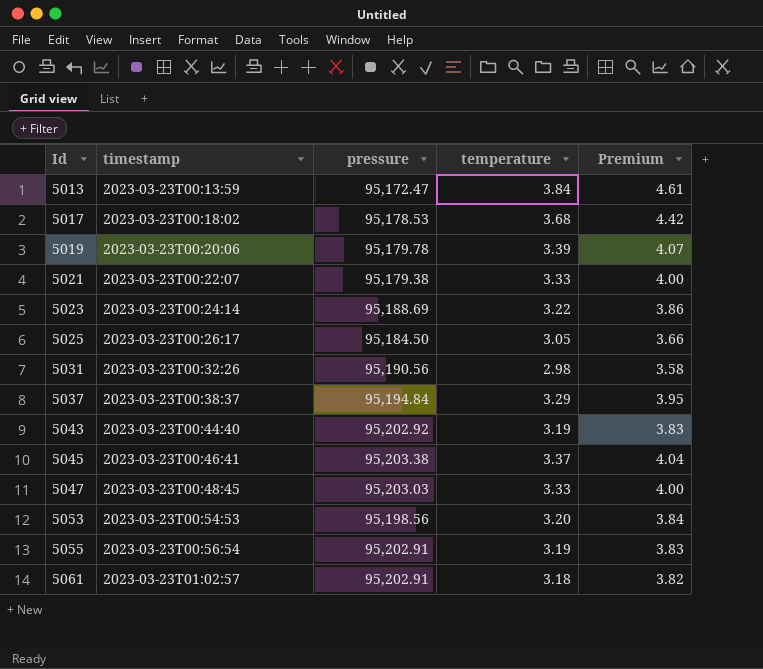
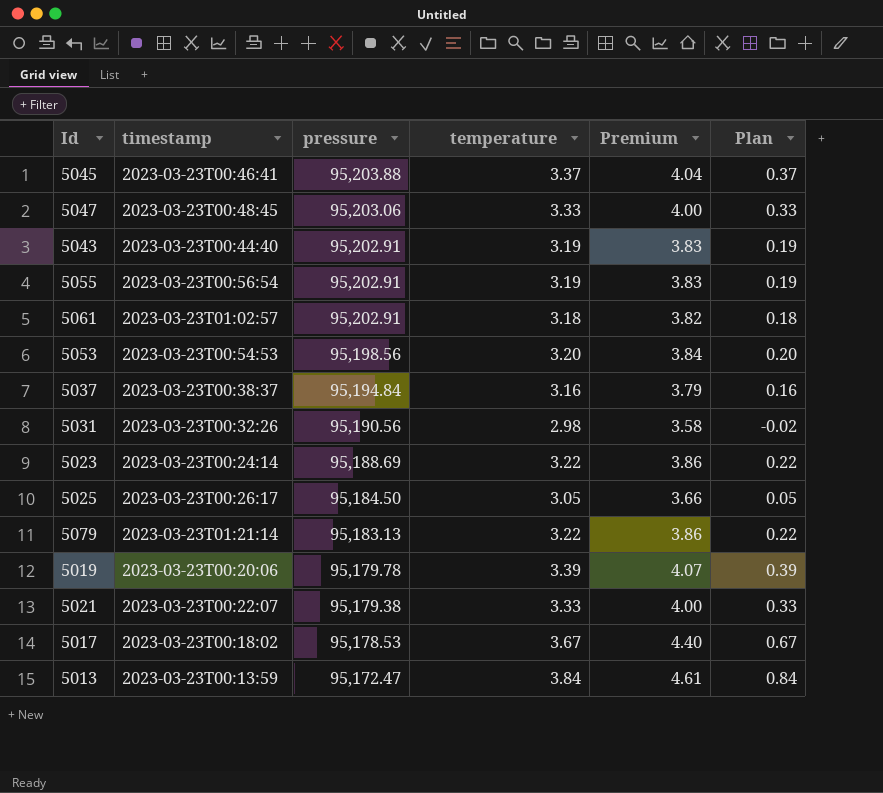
row order: Id ascending -> pressure descending
column Plan | formula: none -> [temperature] - 3
5045 | pressure: 95,203.38 -> 95,203.88
5047 | pressure: 95,203.03 -> 95,203.06
5043 | pressure: 95,202.92 -> 95,202.91
5037 | temperature: 3.29 -> 3.16
5037 | Premium: 3.95 -> 3.79
row 5079: none -> 2023-03-23T01:21:14 | 95,183.13 | 3.22 | 3.86 | 0.22
5017 | temperature: 3.68 -> 3.67
5017 | Premium: 4.42 -> 4.40

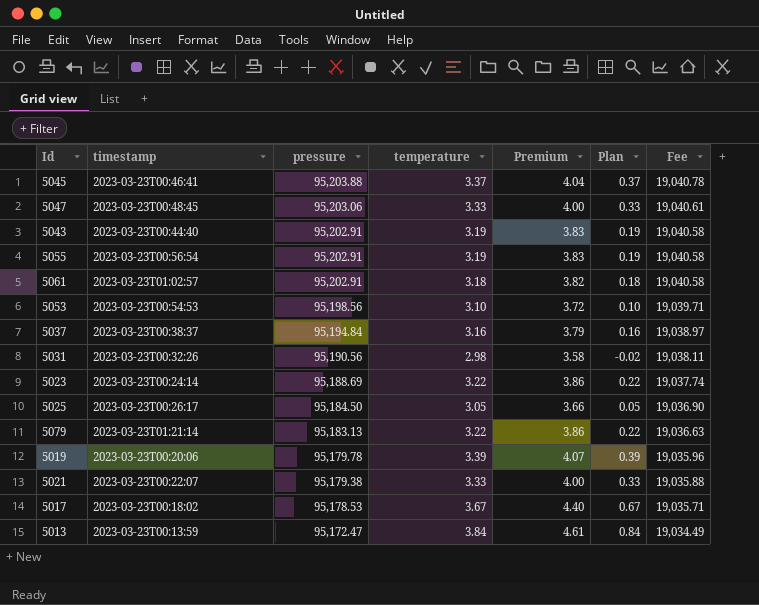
column Fee | formula: none -> [pressure] * 0.2
5053 | temperature: 3.20 -> 3.10
5053 | Premium: 3.84 -> 3.72
5053 | Plan: 0.20 -> 0.10

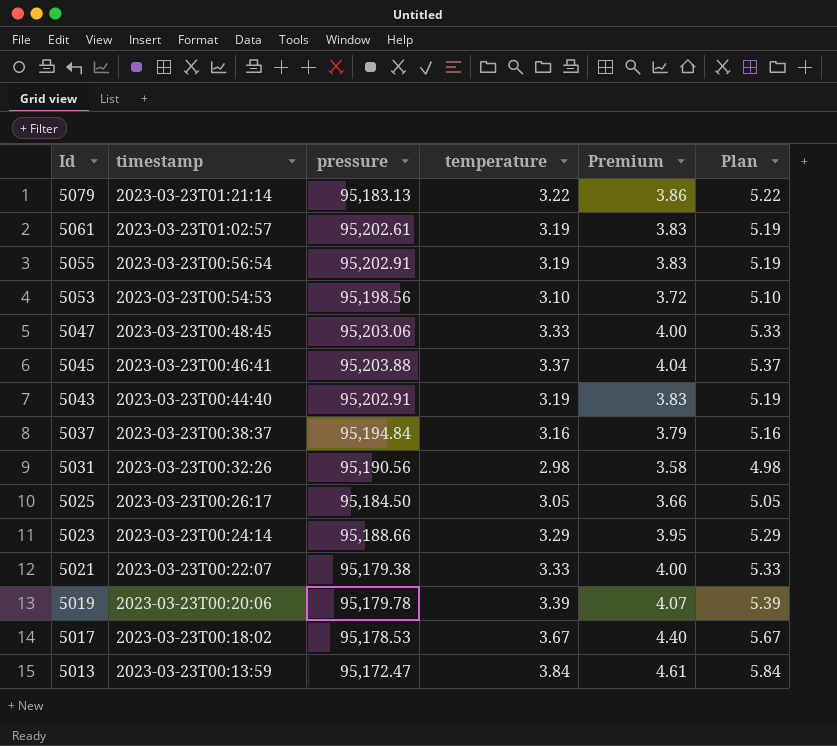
row order: pressure descending -> Id descending
column Fee | formula: [pressure] * 0.2 -> none
column Plan | formula: [temperature] - 3 -> [temperature] + 2
5061 | pressure: 95,202.91 -> 95,202.61
5061 | temperature: 3.18 -> 3.19
5061 | Premium: 3.82 -> 3.83
5023 | pressure: 95,188.69 -> 95,188.66
5023 | temperature: 3.22 -> 3.29
5023 | Premium: 3.86 -> 3.95

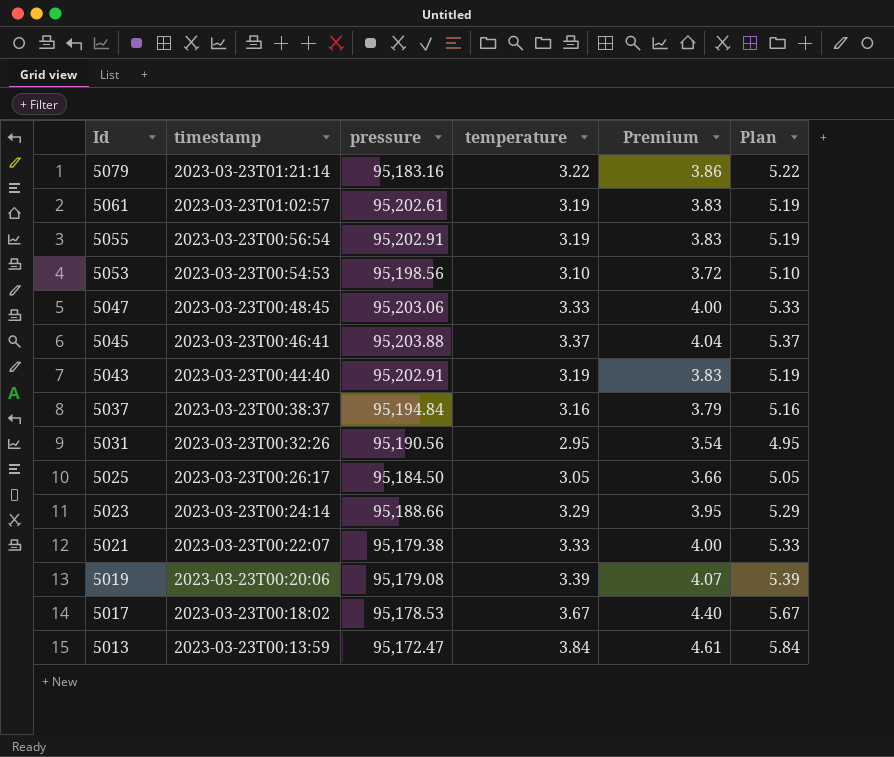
5079 | pressure: 95,183.13 -> 95,183.16
5031 | temperature: 2.98 -> 2.95
5031 | Premium: 3.58 -> 3.54
5031 | Plan: 4.98 -> 4.95
5019 | pressure: 95,179.78 -> 95,179.08

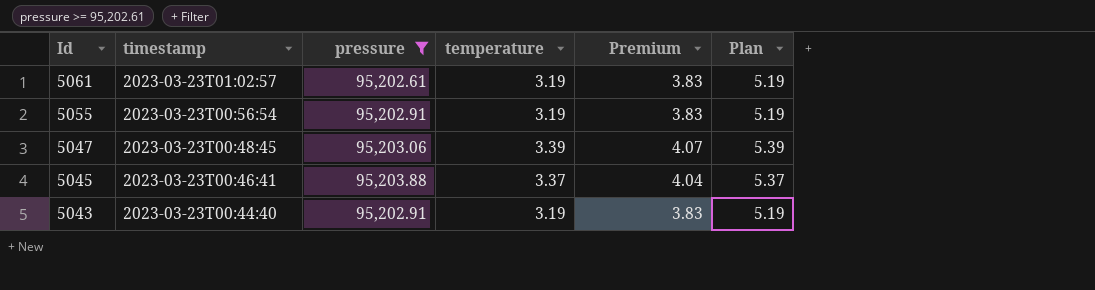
filter: none -> pressure >= 95,202.61
5047 | temperature: 3.33 -> 3.39
5047 | Premium: 4.00 -> 4.07
5047 | Plan: 5.33 -> 5.39

